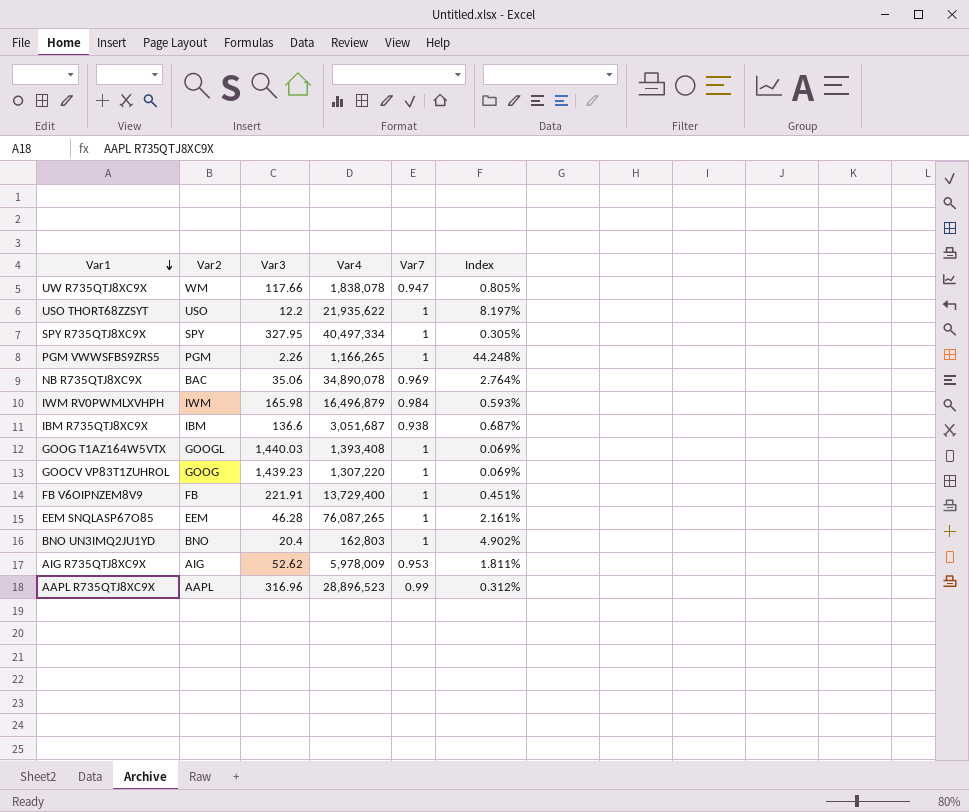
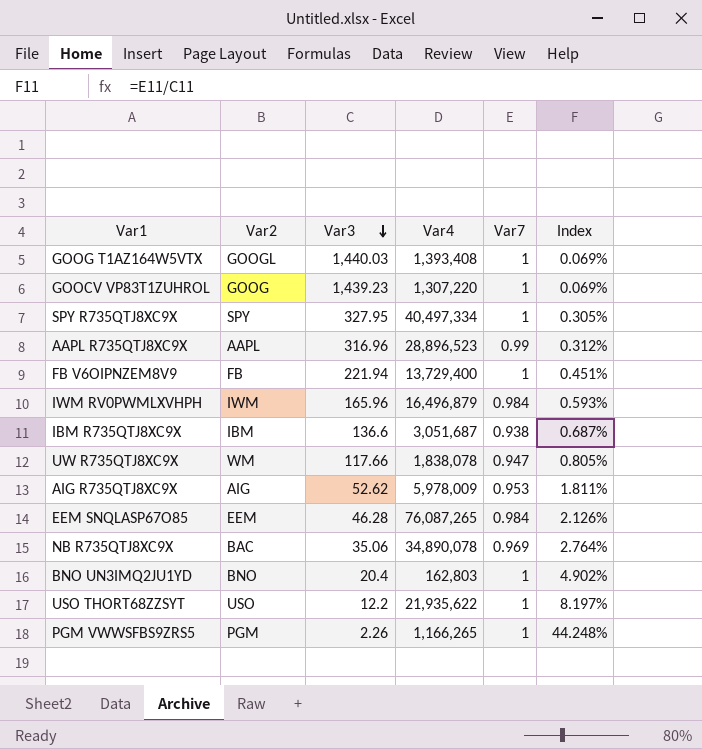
row order: Var1 descending -> Var3 descending
FB V6OIPNZEM8V9 | Var3: 221.91 -> 221.94
IWM RV0PWMLXVHPH | Var3: 165.98 -> 165.96
EEM SNQLASP67O85 | Var7: 1 -> 0.984
EEM SNQLASP67O85 | Index: 2.161% -> 2.126%

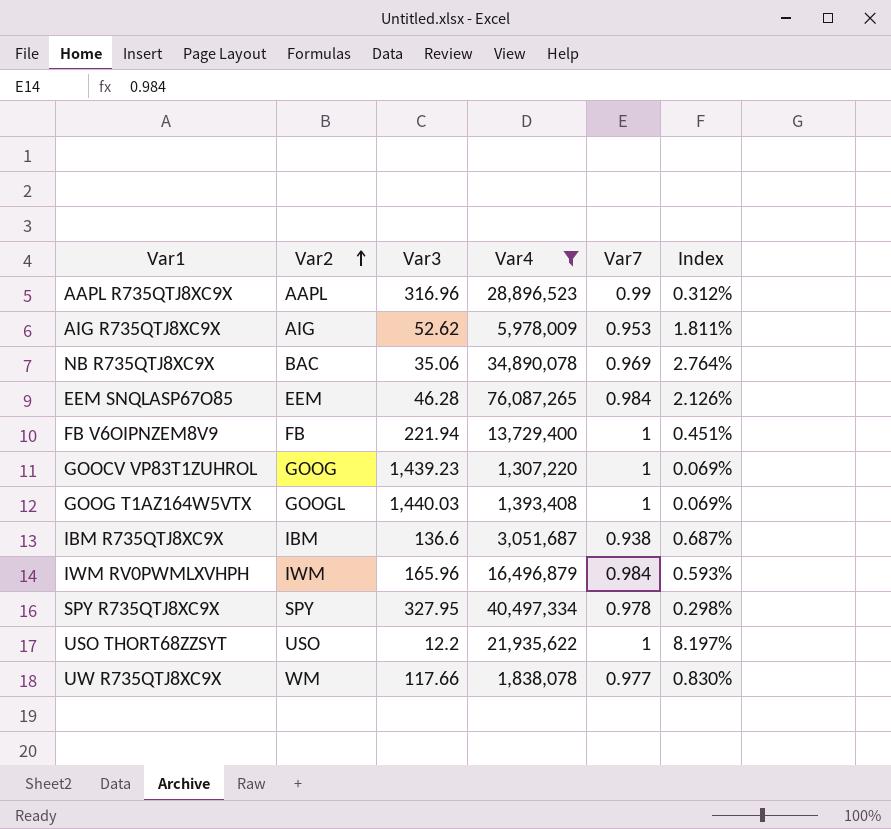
filter: none -> Var4 >= 1,307,220
row order: Var3 descending -> Var2 ascending
SPY R735QTJ8XC9X | Var7: 1 -> 0.978
SPY R735QTJ8XC9X | Index: 0.305% -> 0.298%
UW R735QTJ8XC9X | Var7: 0.947 -> 0.977
UW R735QTJ8XC9X | Index: 0.805% -> 0.830%

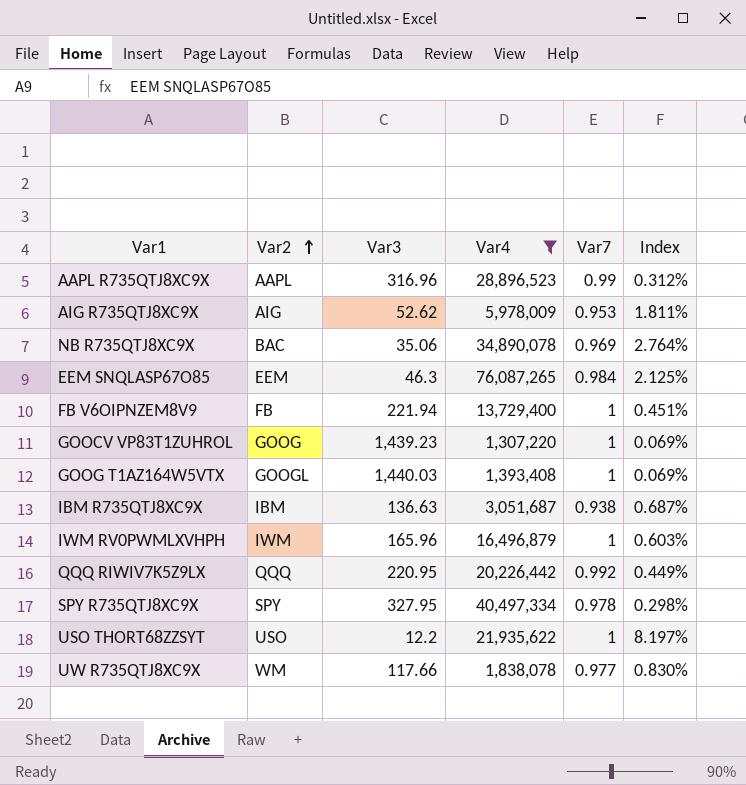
EEM SNQLASP67O85 | Var3: 46.28 -> 46.3
EEM SNQLASP67O85 | Index: 2.126% -> 2.125%
IBM R735QTJ8XC9X | Var3: 136.6 -> 136.63
IWM RV0PWMLXVHPH | Var7: 0.984 -> 1
IWM RV0PWMLXVHPH | Index: 0.593% -> 0.603%
row QQQ RIWIV7K5Z9LX: none -> QQQ | 220.95 | 20,226,442 | 0.992 | 0.449%

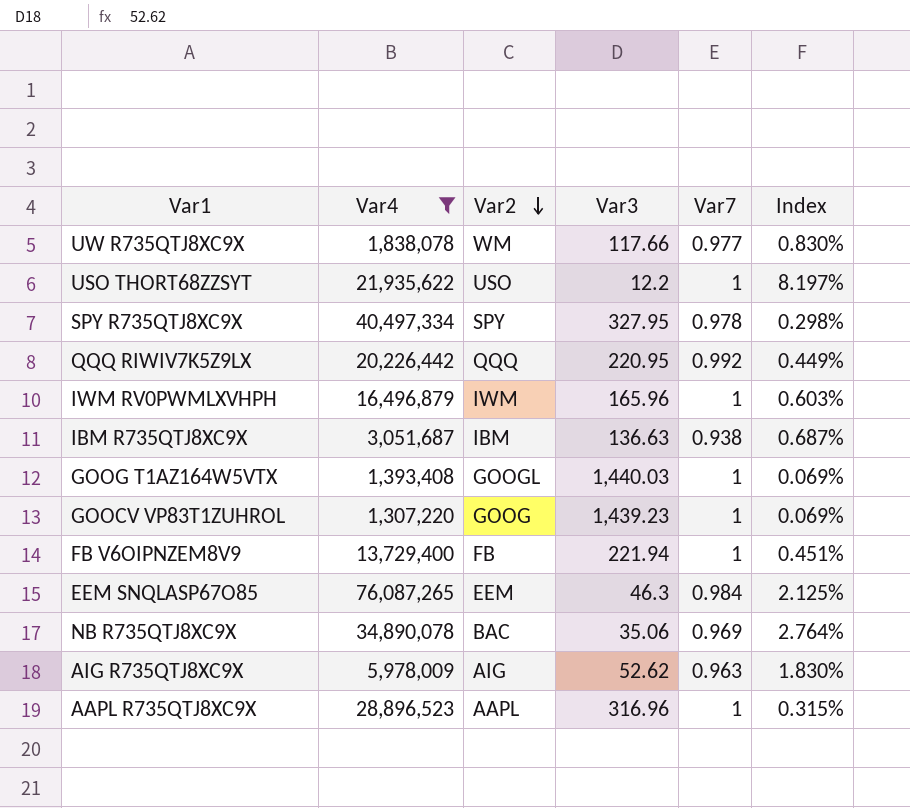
row order: Var2 ascending -> Var2 descending
column Var4 | position: 4 -> 2
AIG R735QTJ8XC9X | Var7: 0.953 -> 0.963
AIG R735QTJ8XC9X | Index: 1.811% -> 1.830%
AAPL R735QTJ8XC9X | Var7: 0.99 -> 1
AAPL R735QTJ8XC9X | Index: 0.312% -> 0.315%

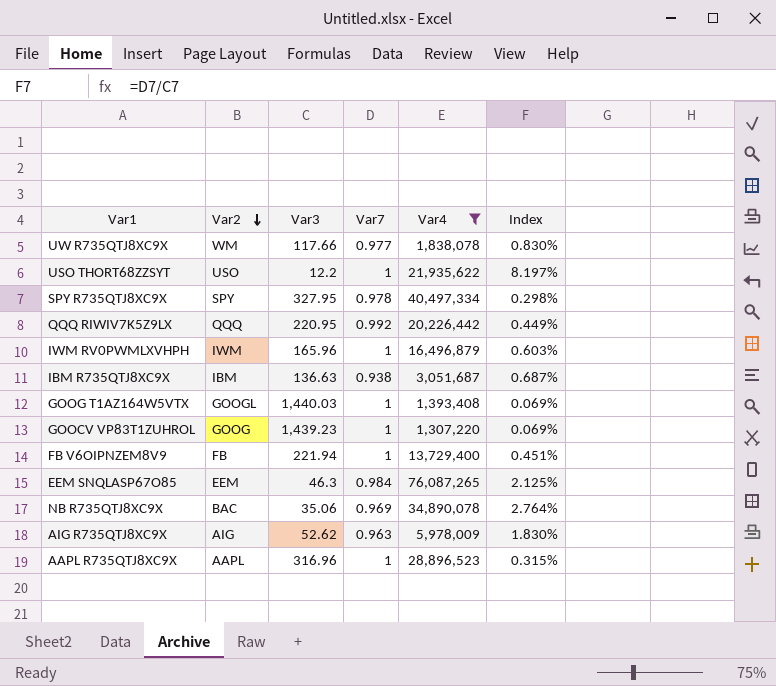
column Var4 | position: 2 -> 5

